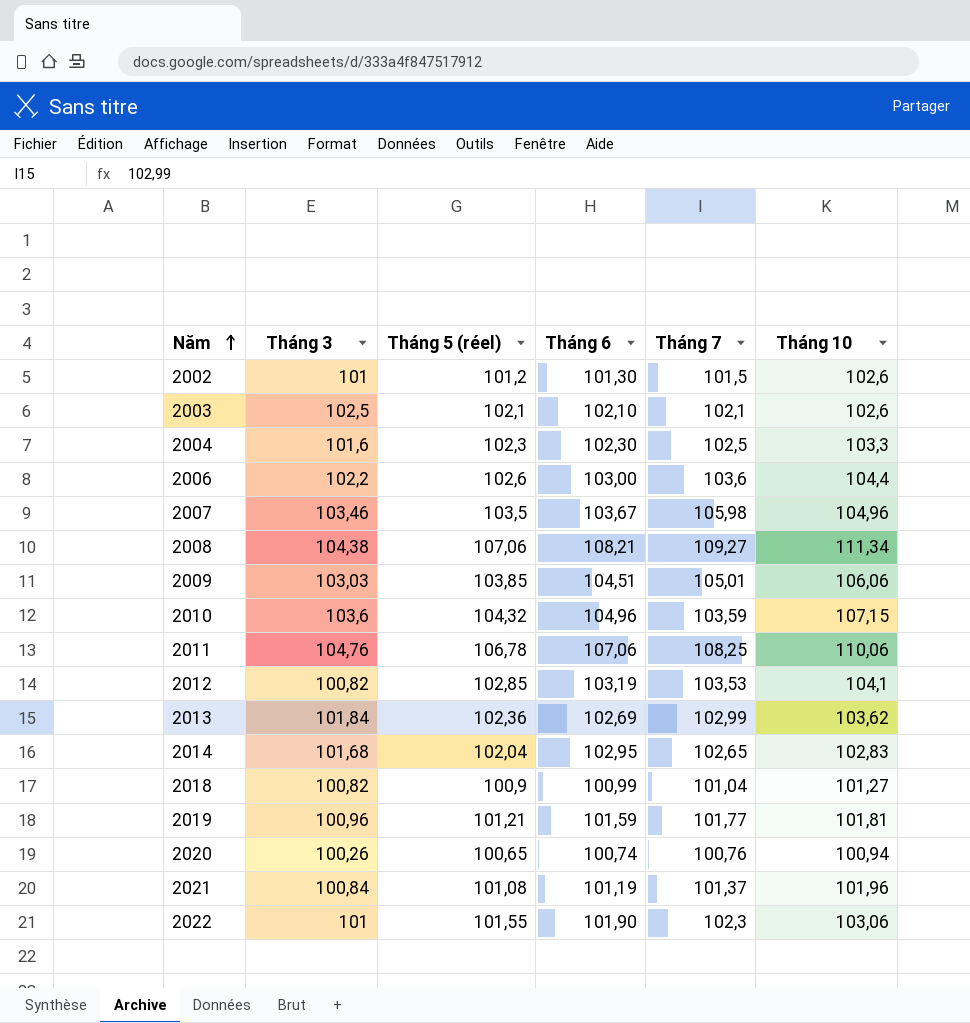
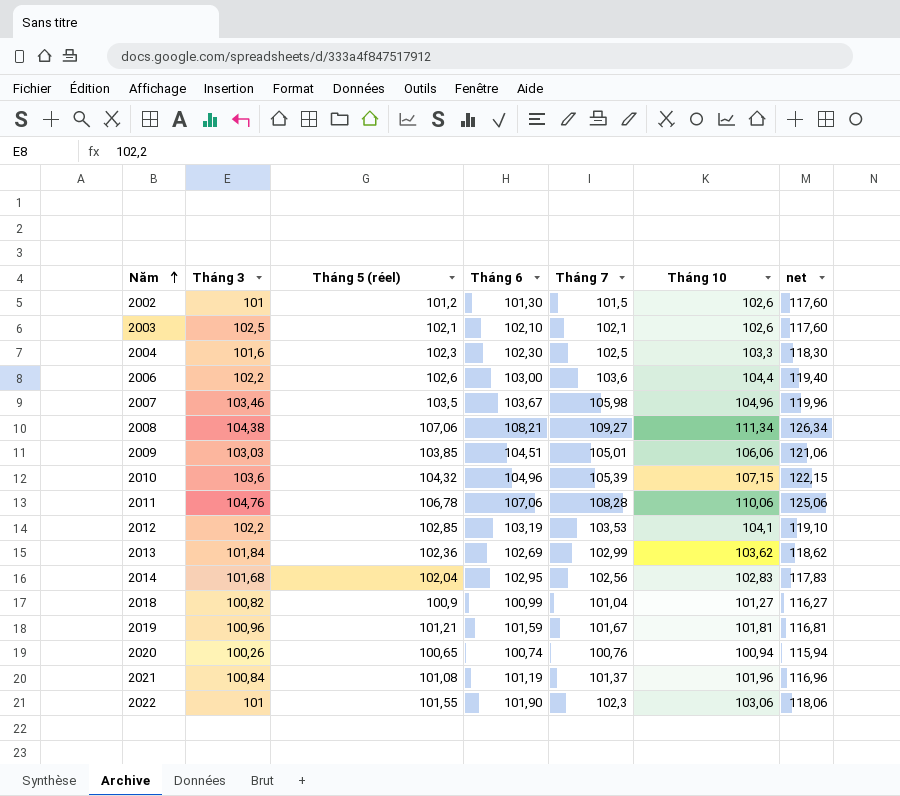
column net | formula: none -> [Tháng 10] + 15
2010 | Tháng 7: 103,59 -> 105,39
2011 | Tháng 7: 108,25 -> 108,28
2012 | Tháng 3: 100,82 -> 102,2
2014 | Tháng 7: 102,65 -> 102,56
2019 | Tháng 7: 101,77 -> 101,67

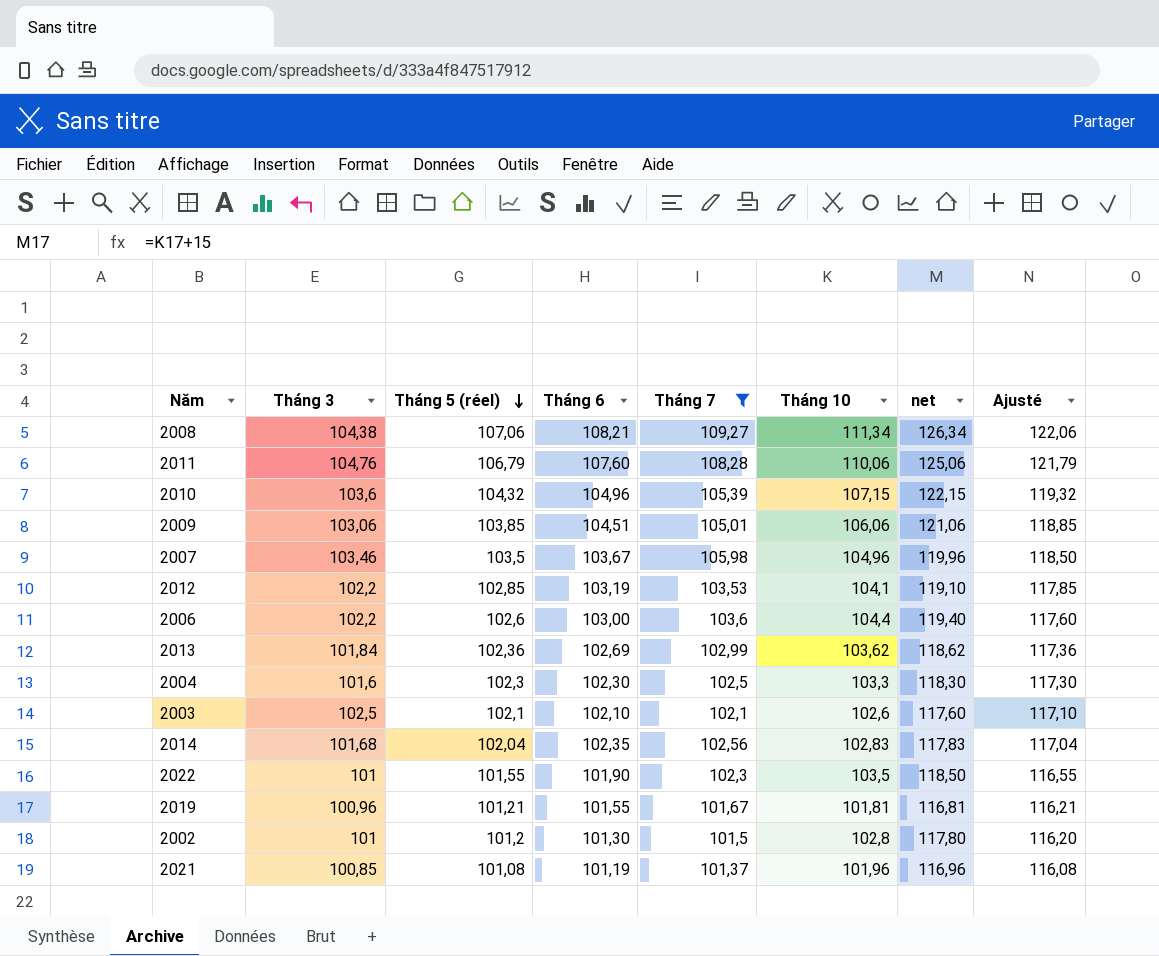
filter: none -> Tháng 7 >= 101,37
row order: Năm ascending -> Tháng 5 (réel) descending
column Ajusté | formula: none -> [Tháng 5 (réel)] + 15
2011 | Tháng 5 (réel): 106,78 -> 106,79
2011 | Tháng 6: 107,06 -> 107,60
2009 | Tháng 3: 103,03 -> 103,06
2014 | Tháng 6: 102,95 -> 102,35
2022 | Tháng 10: 103,06 -> 103,5
2022 | net: 118,06 -> 118,50
2019 | Tháng 6: 101,59 -> 101,55
2002 | Tháng 10: 102,6 -> 102,8
2002 | net: 117,60 -> 117,80
2021 | Tháng 3: 100,84 -> 100,85

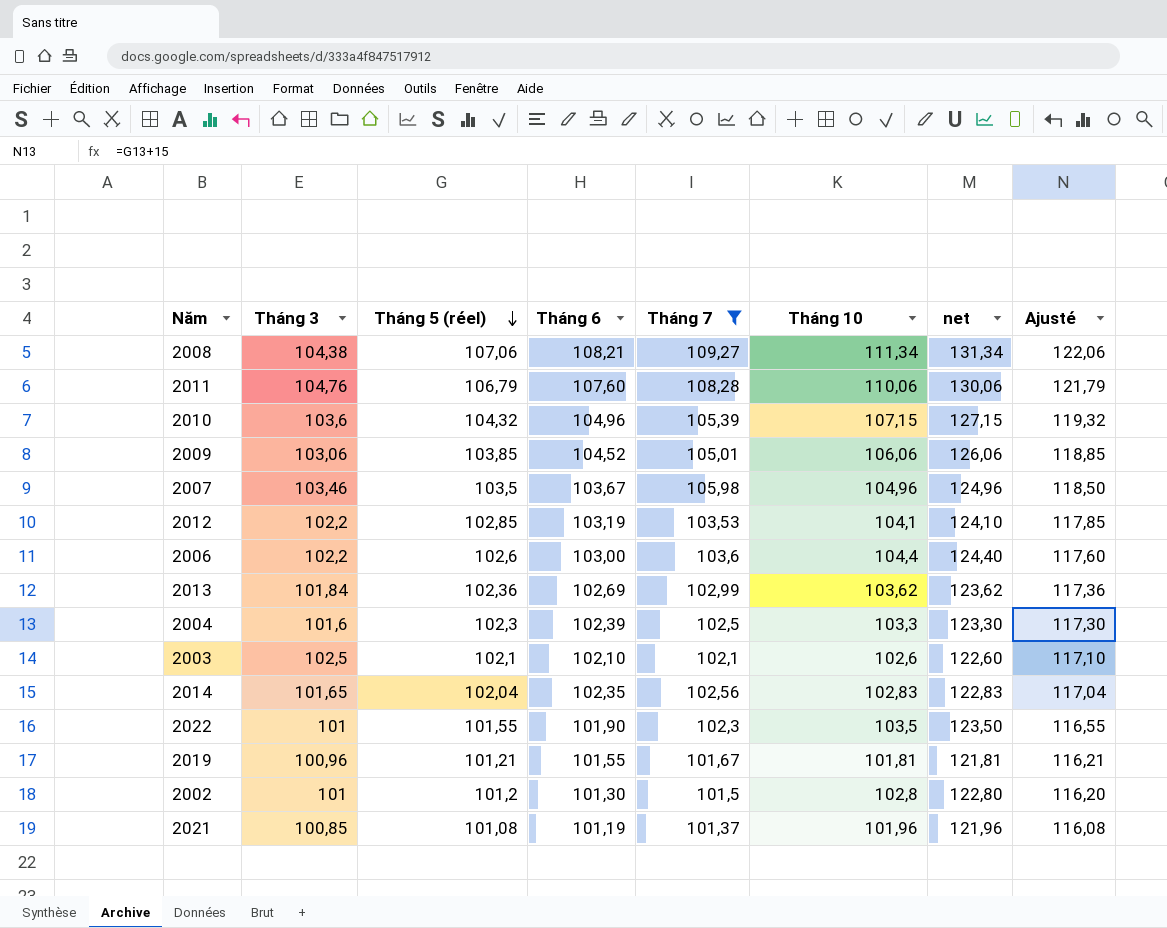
column net | formula: [Tháng 10] + 15 -> [Tháng 10] + 20
2009 | Tháng 6: 104,51 -> 104,52
2004 | Tháng 6: 102,30 -> 102,39
2014 | Tháng 3: 101,68 -> 101,65

